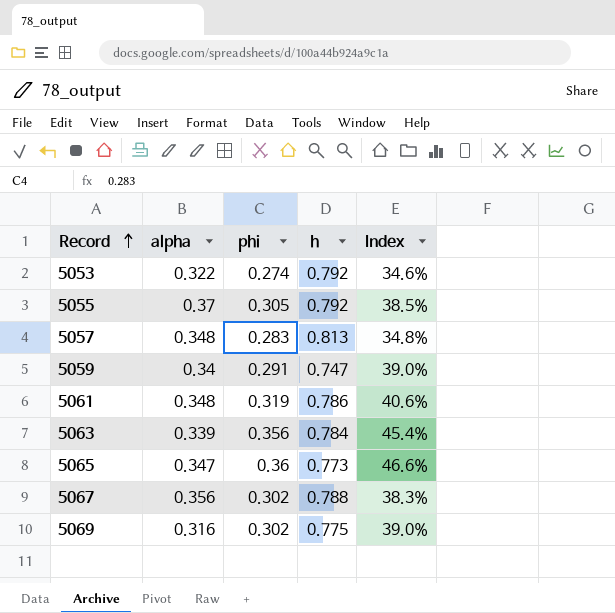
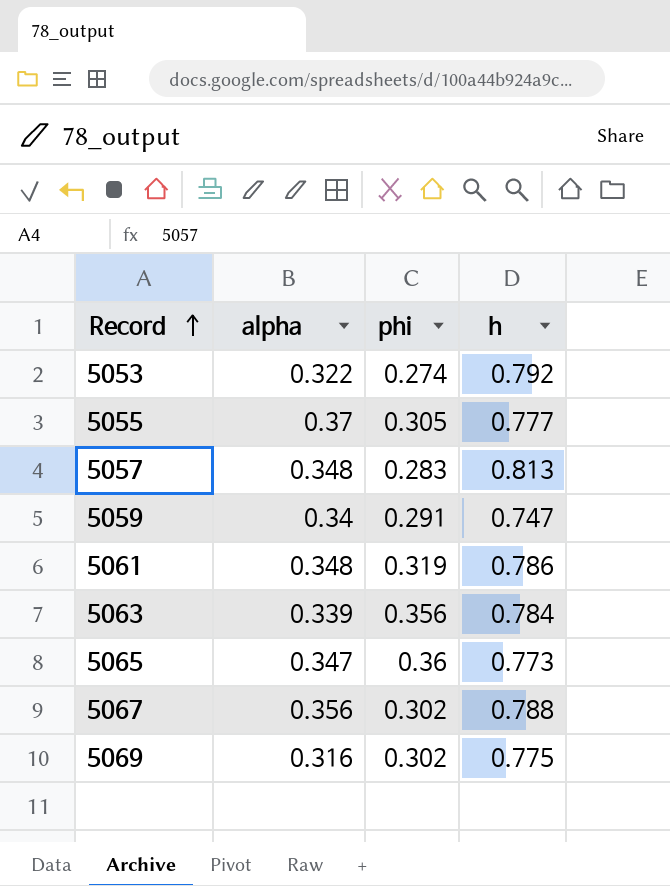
column Index | formula: [phi] / [h] -> none
5055 | h: 0.792 -> 0.777

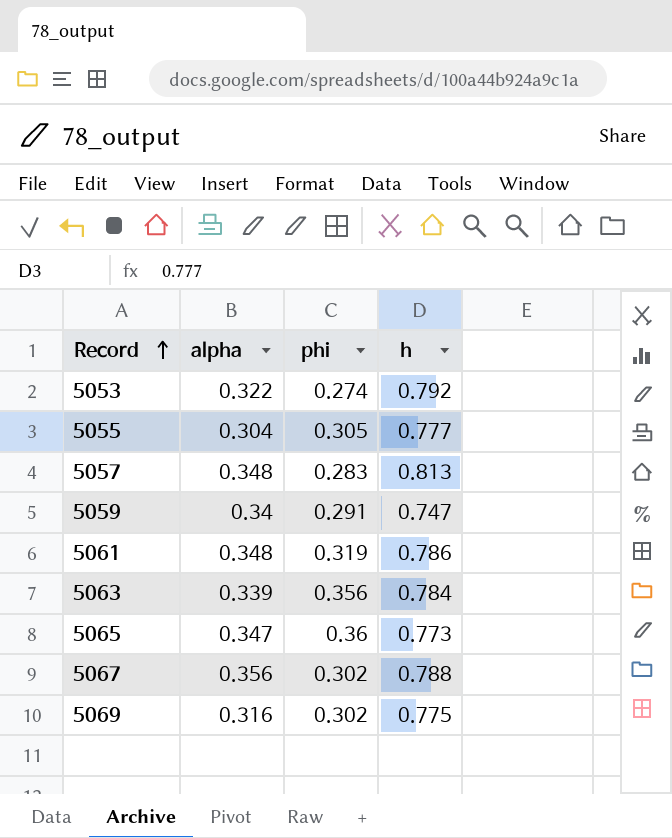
5055 | alpha: 0.37 -> 0.304

